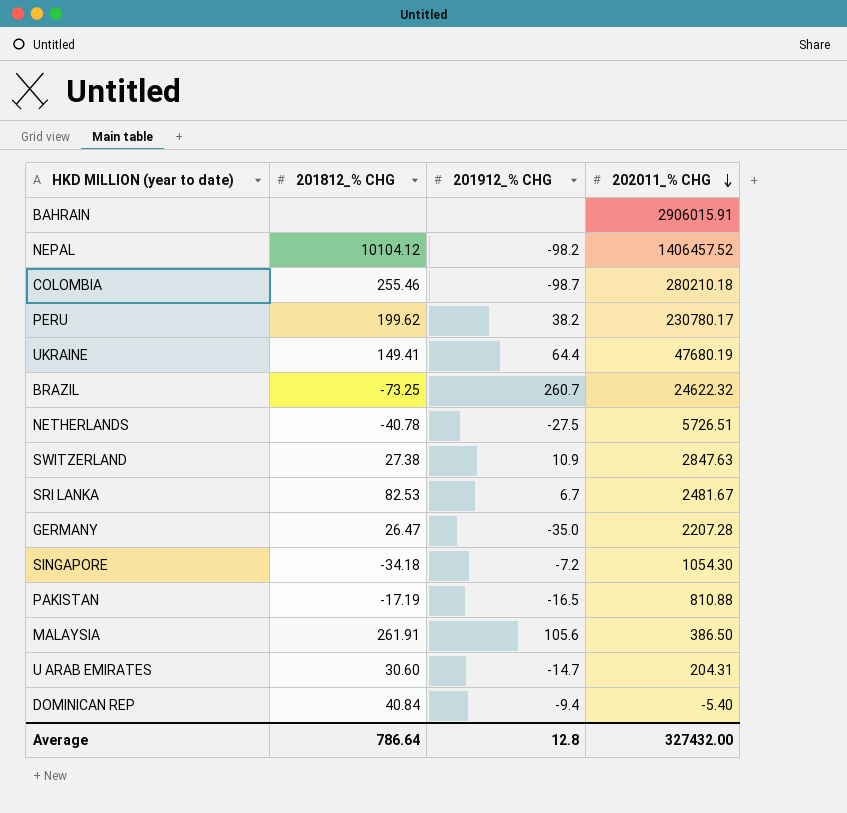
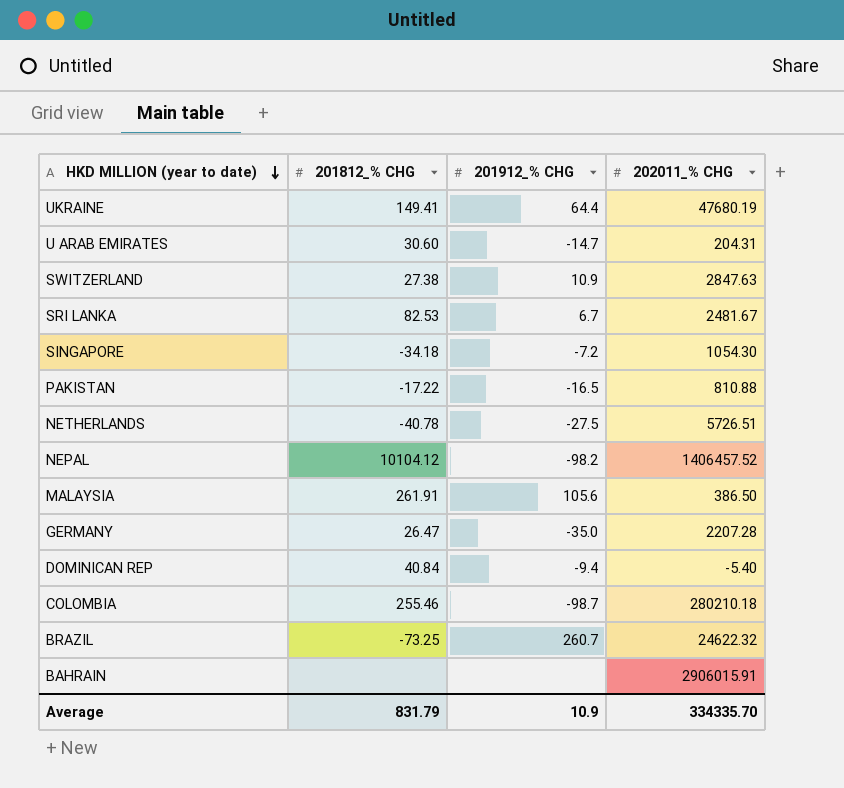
row order: 202011_% CHG descending -> HKD MILLION (year to date) descending
row PERU: 199.62 | 38.2 | 230780.17 -> none
PAKISTAN | 201812_% CHG: -17.19 -> -17.22
Average | 201812_% CHG: 786.64 -> 831.79
Average | 201912_% CHG: 12.8 -> 10.9
Average | 202011_% CHG: 327432.00 -> 334335.70

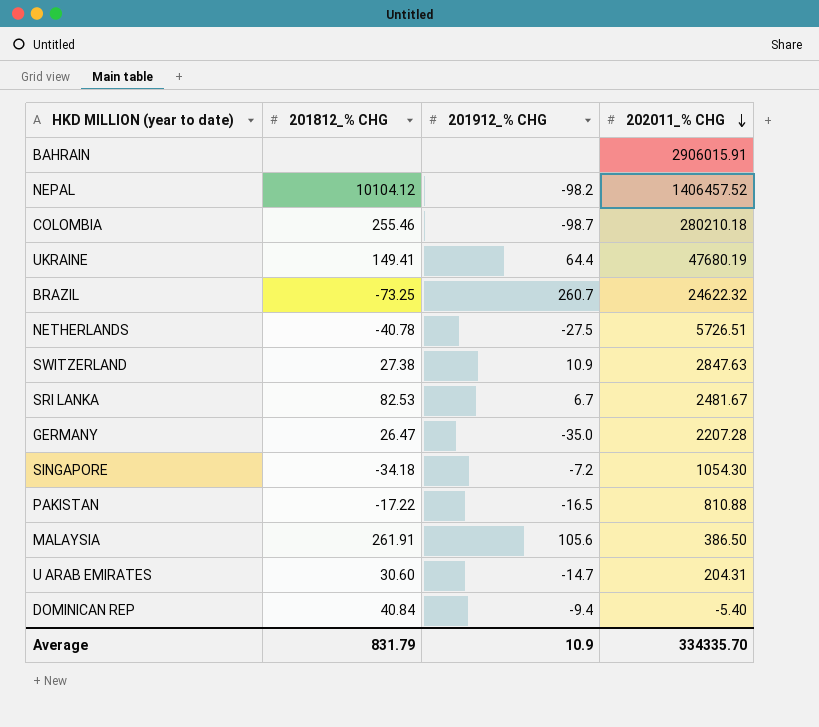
row order: HKD MILLION (year to date) descending -> 202011_% CHG descending

